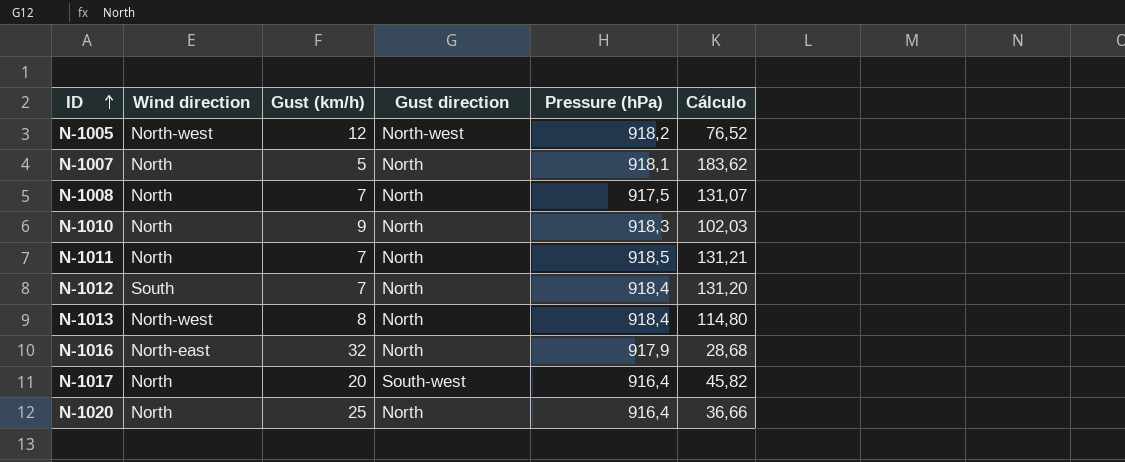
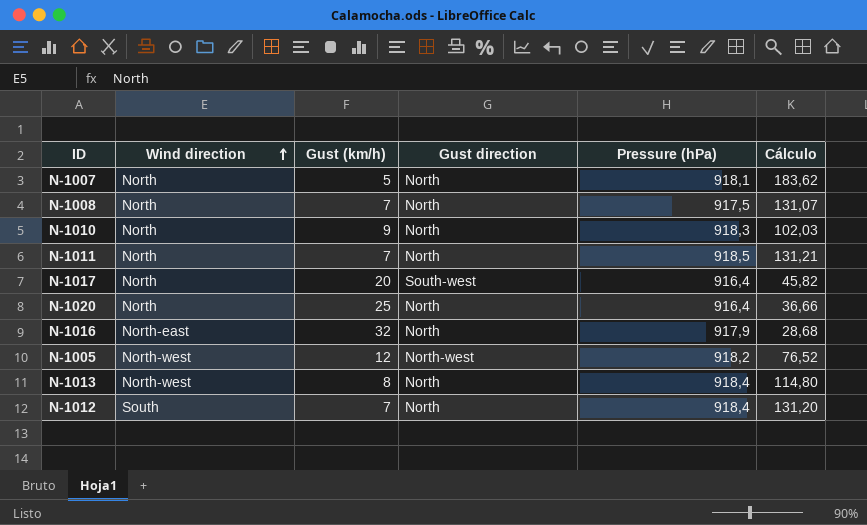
row order: ID ascending -> Wind direction ascending

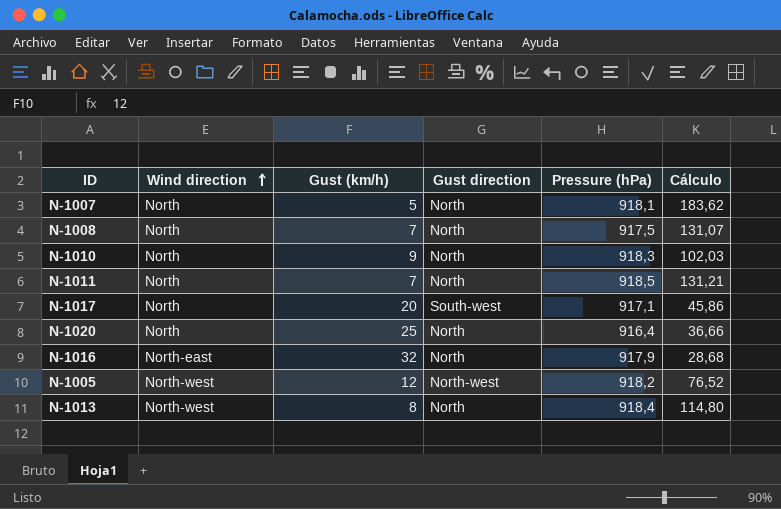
row N-1012: South | 7 | North | 918,4 | 131,20 -> none
N-1017 | Pressure (hPa): 916,4 -> 917,1
N-1017 | Cálculo: 45,82 -> 45,86

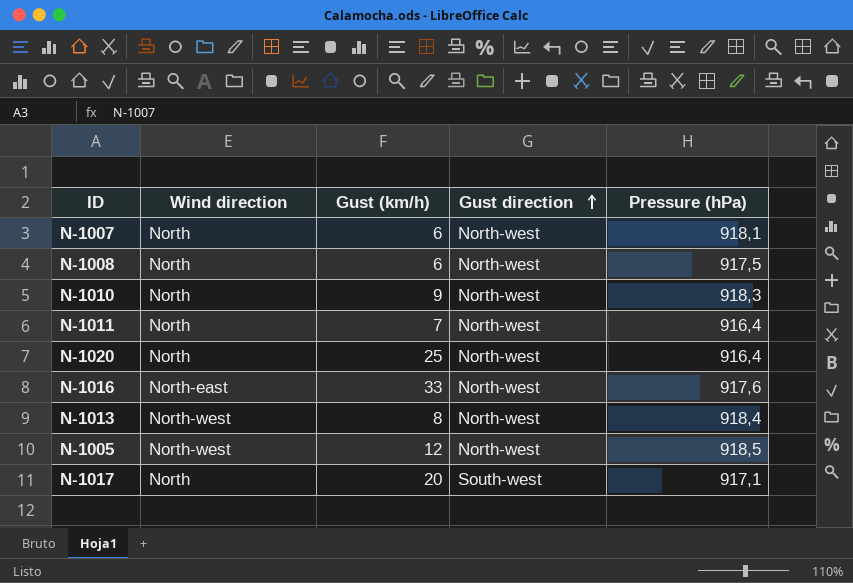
row order: Wind direction ascending -> Gust direction ascending
column Cálculo | formula: [Pressure (hPa)] / [Gust (km/h)] -> none
N-1007 | Gust (km/h): 5 -> 6
N-1007 | Gust direction: North -> North-west
N-1008 | Gust (km/h): 7 -> 6
N-1008 | Gust direction: North -> North-west
N-1010 | Gust direction: North -> North-west
N-1011 | Gust direction: North -> North-west
N-1011 | Pressure (hPa): 918,5 -> 916,4
N-1020 | Gust direction: North -> North-west
N-1016 | Gust (km/h): 32 -> 33
N-1016 | Gust direction: North -> North-west
N-1016 | Pressure (hPa): 917,9 -> 917,6
N-1013 | Gust direction: North -> North-west
N-1005 | Pressure (hPa): 918,2 -> 918,5

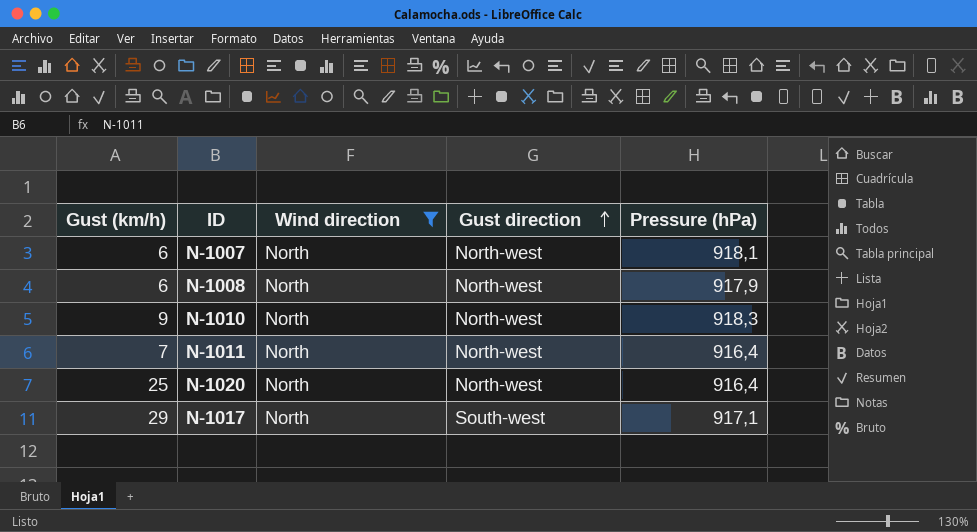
filter: none -> Wind direction = North
column Gust (km/h) | position: 3 -> 1
N-1008 | Pressure (hPa): 917,5 -> 917,9
N-1017 | Gust (km/h): 20 -> 29

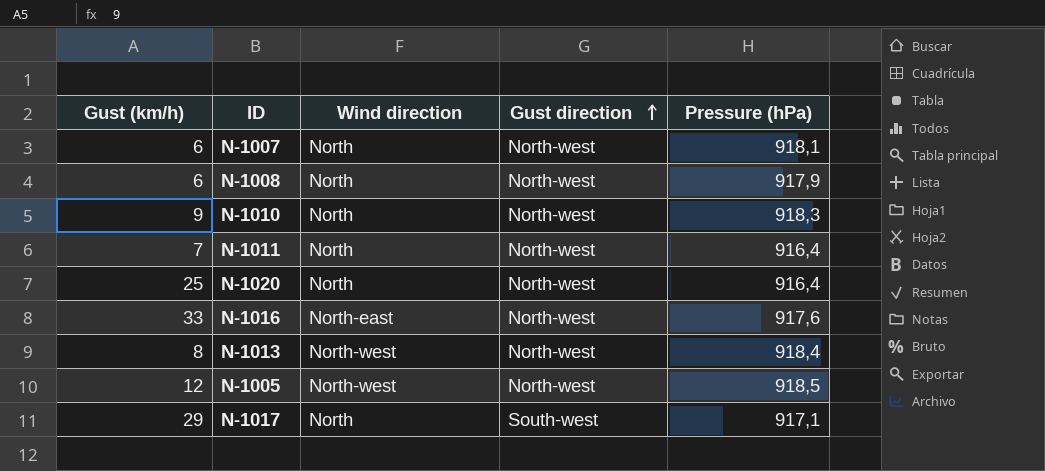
filter: Wind direction = North -> none

